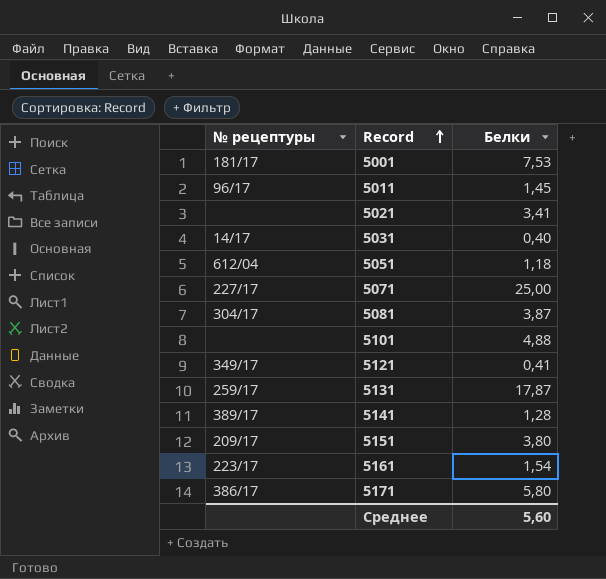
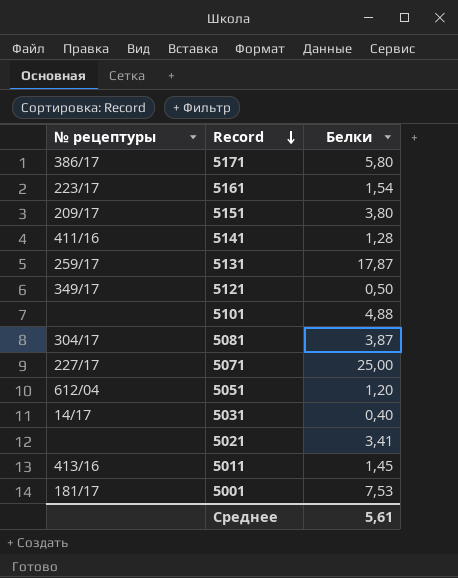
row order: Record ascending -> Record descending
5141 | № рецептуры: 389/17 -> 411/16
5121 | Белки: 0,41 -> 0,50
5051 | Белки: 1,18 -> 1,20
5011 | № рецептуры: 96/17 -> 413/16
Среднее | Белки: 5,60 -> 5,61

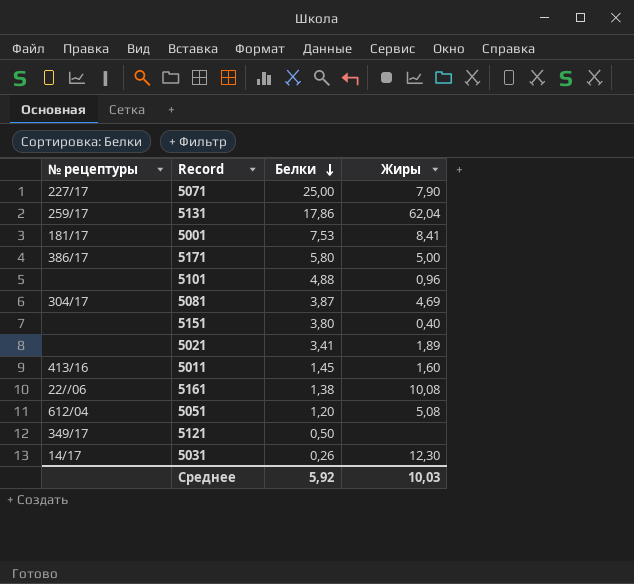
row order: Record descending -> Белки descending
column Жиры | position: none -> 4
row 5141: 411/16 | 1,28 -> none
5131 | Белки: 17,87 -> 17,86
5151 | № рецептуры: 209/17 -> none
5161 | № рецептуры: 223/17 -> 22//06
5161 | Белки: 1,54 -> 1,38
5031 | Белки: 0,40 -> 0,26
Среднее | Белки: 5,61 -> 5,92

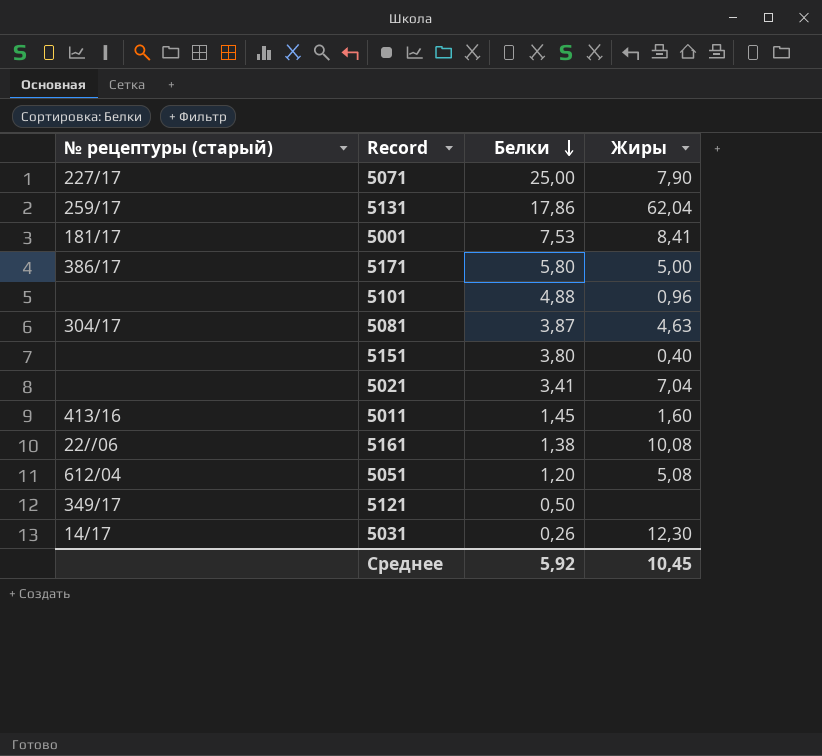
column name: № рецептуры -> № рецептуры (старый)
5081 | Жиры: 4,69 -> 4,63
5021 | Жиры: 1,89 -> 7,04
Среднее | Жиры: 10,03 -> 10,45

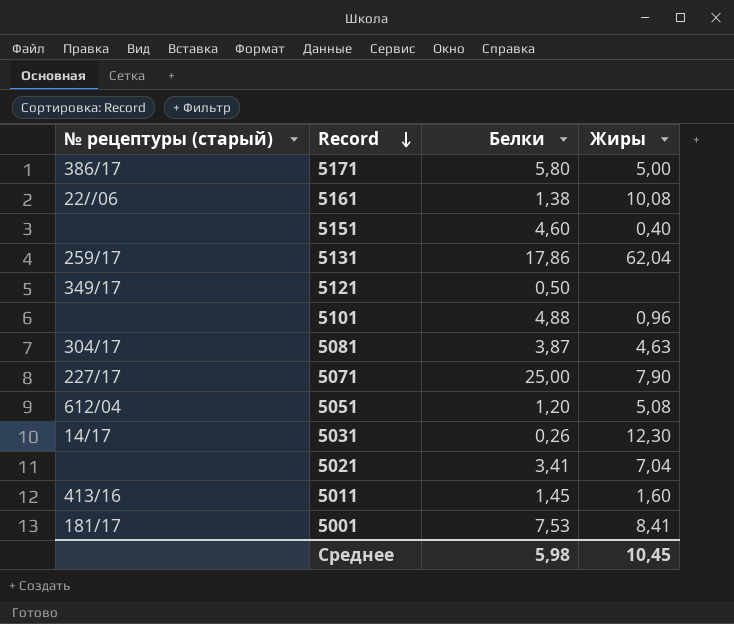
row order: Белки descending -> Record descending
5151 | Белки: 3,80 -> 4,60
Среднее | Белки: 5,92 -> 5,98

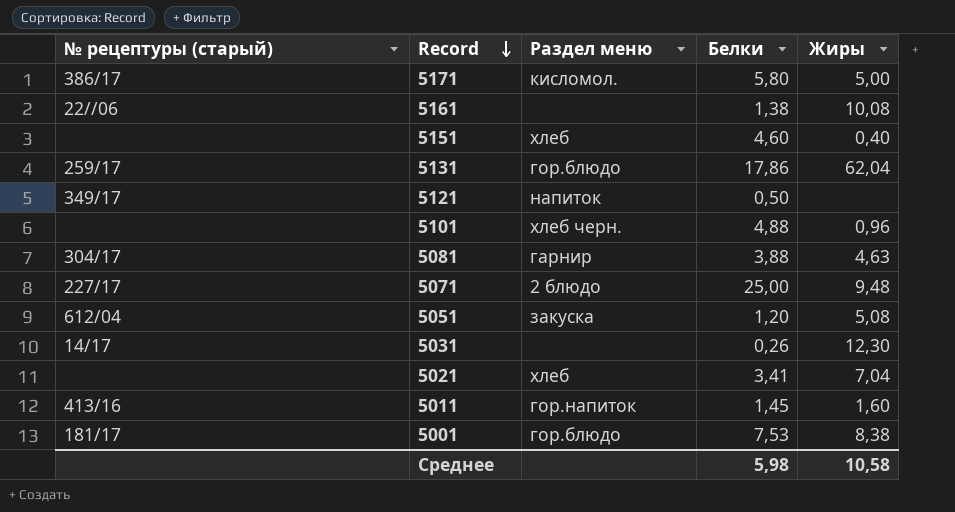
column Раздел меню | position: none -> 3
5081 | Белки: 3,87 -> 3,88
5071 | Жиры: 7,90 -> 9,48
5001 | Жиры: 8,41 -> 8,38
Среднее | Жиры: 10,45 -> 10,58

